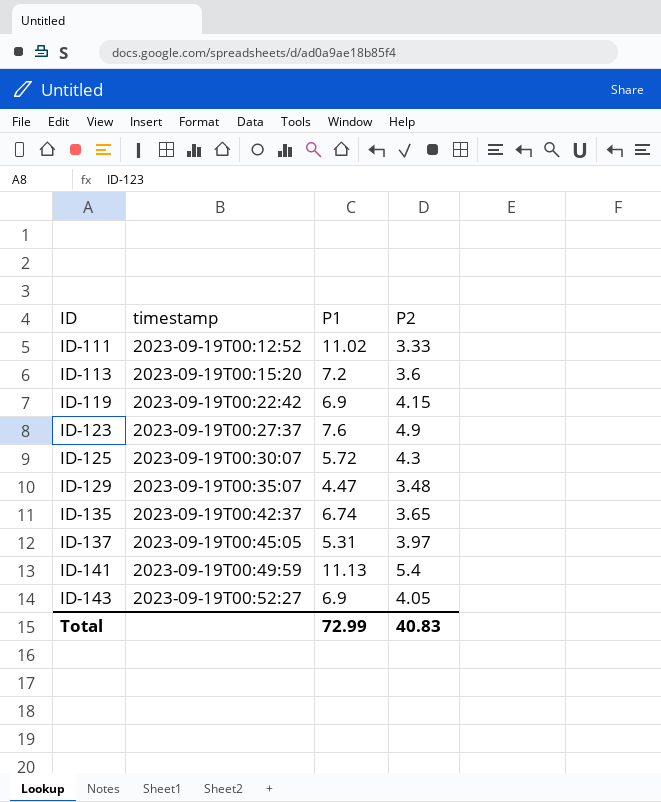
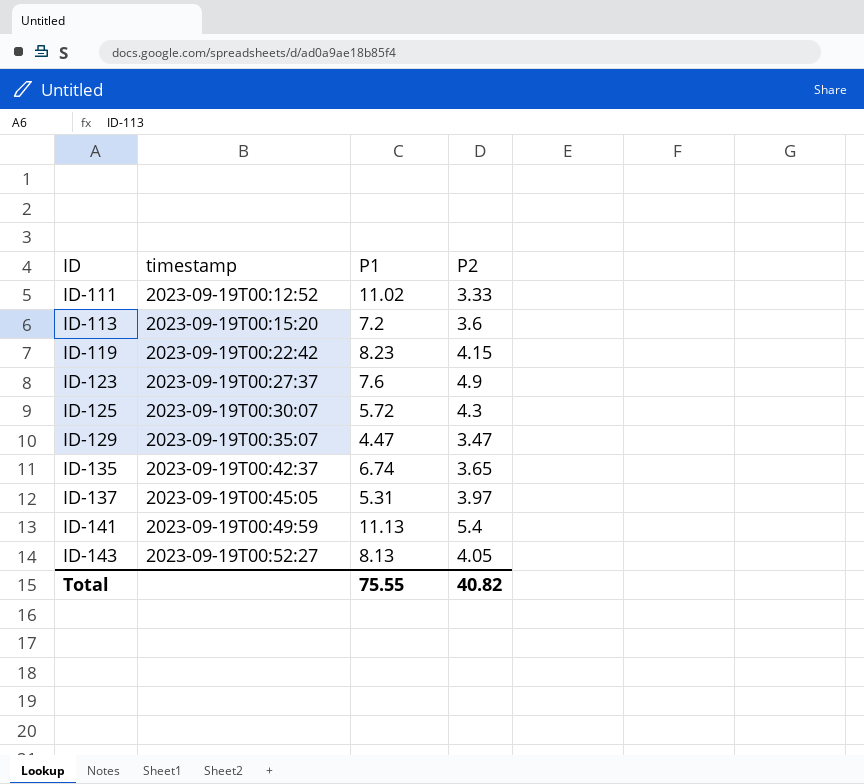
ID-119 | P1: 6.9 -> 8.23
ID-129 | P2: 3.48 -> 3.47
ID-143 | P1: 6.9 -> 8.13
Total | P1: 72.99 -> 75.55
Total | P2: 40.83 -> 40.82

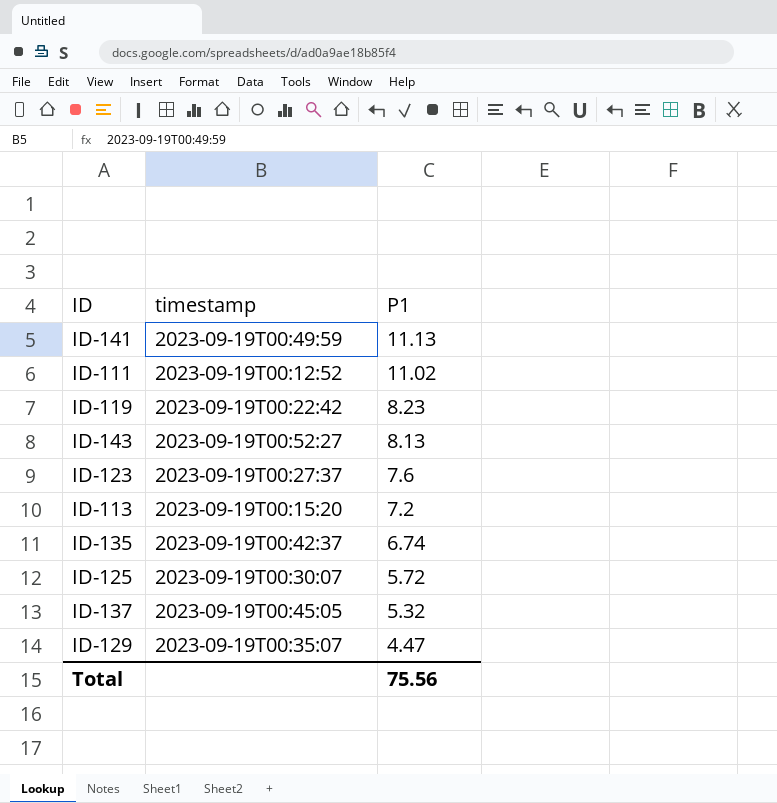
row order: ID ascending -> P1 descending
column P2 | position: 4 -> none
ID-137 | P1: 5.31 -> 5.32
Total | P1: 75.55 -> 75.56

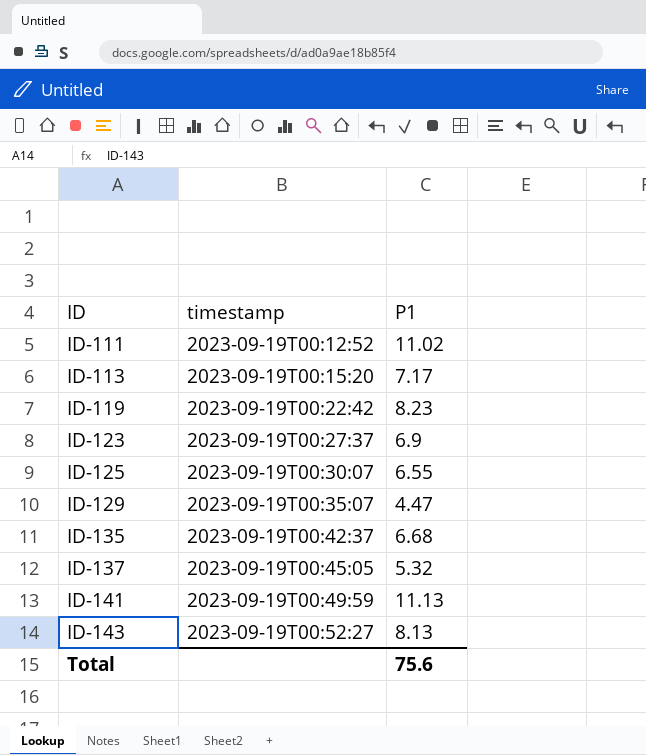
row order: P1 descending -> ID ascending
ID-113 | P1: 7.2 -> 7.17
ID-123 | P1: 7.6 -> 6.9
ID-125 | P1: 5.72 -> 6.55
ID-135 | P1: 6.74 -> 6.68
Total | P1: 75.56 -> 75.6

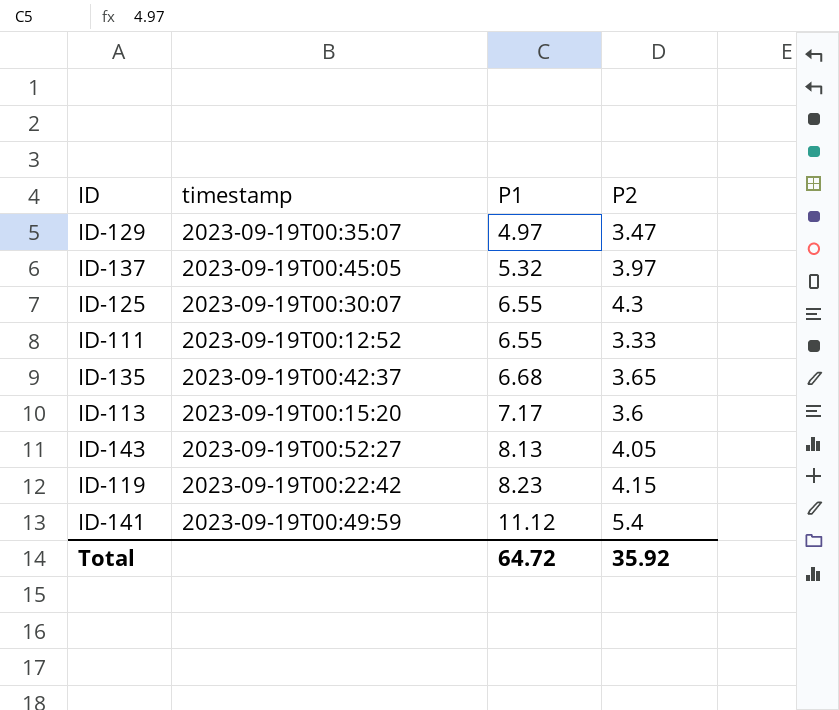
row order: ID ascending -> P1 ascending
column P2 | position: none -> 4
row ID-123: 2023-09-19T00:27:37 | 6.9 -> none
ID-129 | P1: 4.47 -> 4.97
ID-111 | P1: 11.02 -> 6.55
ID-141 | P1: 11.13 -> 11.12
Total | P1: 75.6 -> 64.72

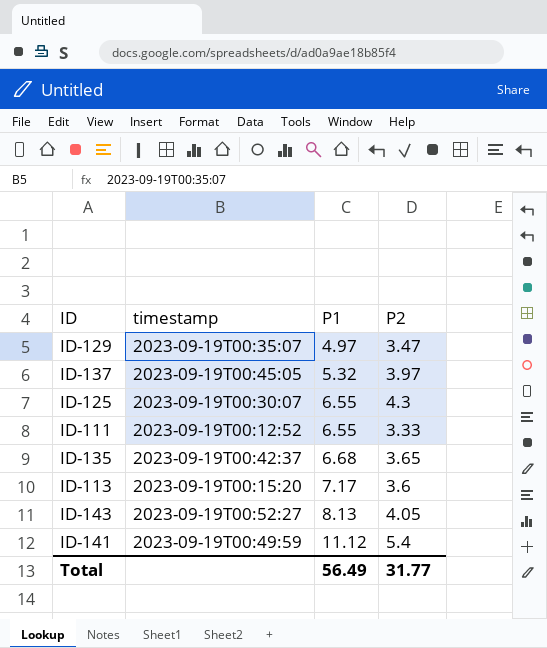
row ID-119: 2023-09-19T00:22:42 | 8.23 | 4.15 -> none
Total | P1: 64.72 -> 56.49
Total | P2: 35.92 -> 31.77

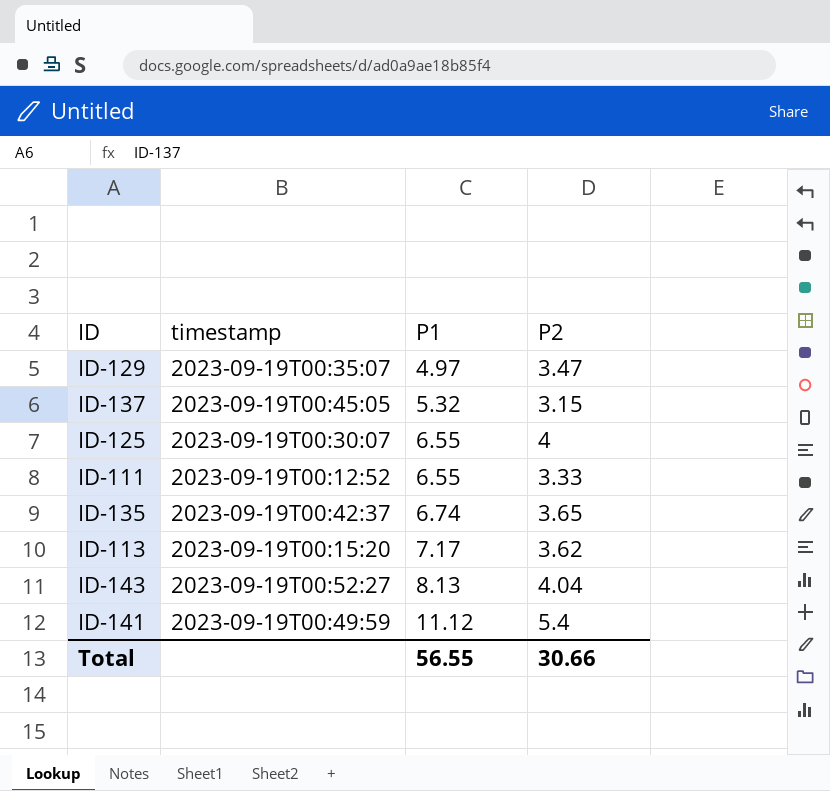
ID-137 | P2: 3.97 -> 3.15
ID-125 | P2: 4.3 -> 4
ID-135 | P1: 6.68 -> 6.74
ID-113 | P2: 3.6 -> 3.62
ID-143 | P2: 4.05 -> 4.04
Total | P1: 56.49 -> 56.55
Total | P2: 31.77 -> 30.66

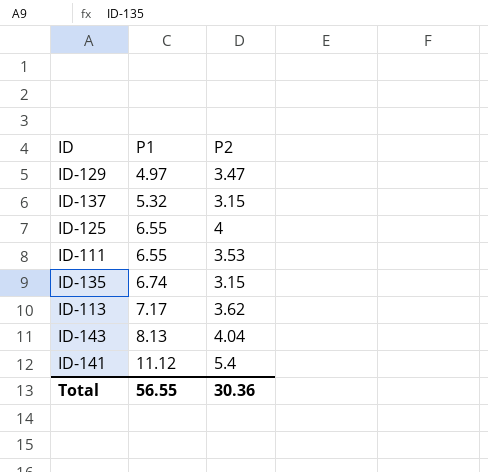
column timestamp | position: 2 -> none
ID-111 | P2: 3.33 -> 3.53
ID-135 | P2: 3.65 -> 3.15
Total | P2: 30.66 -> 30.36

